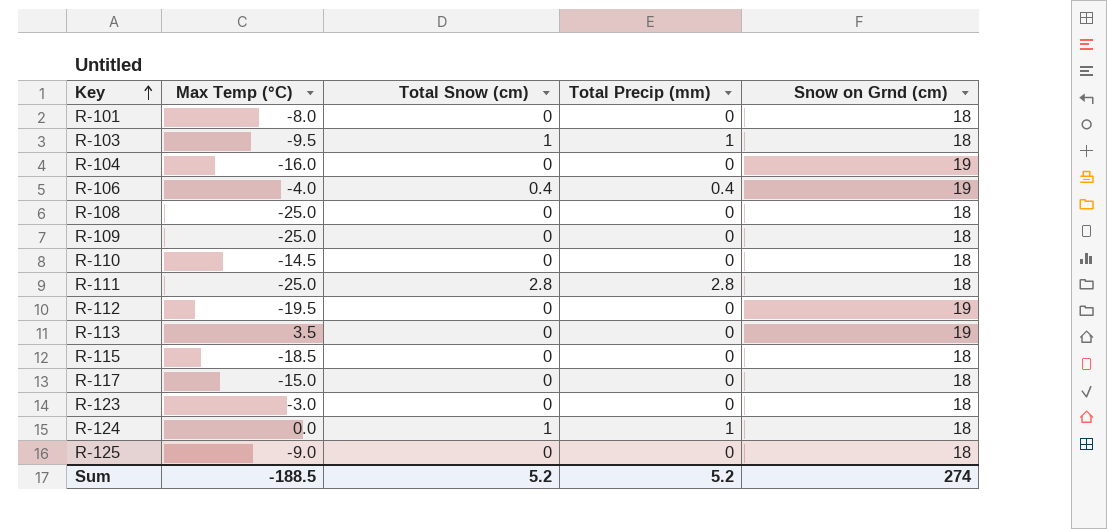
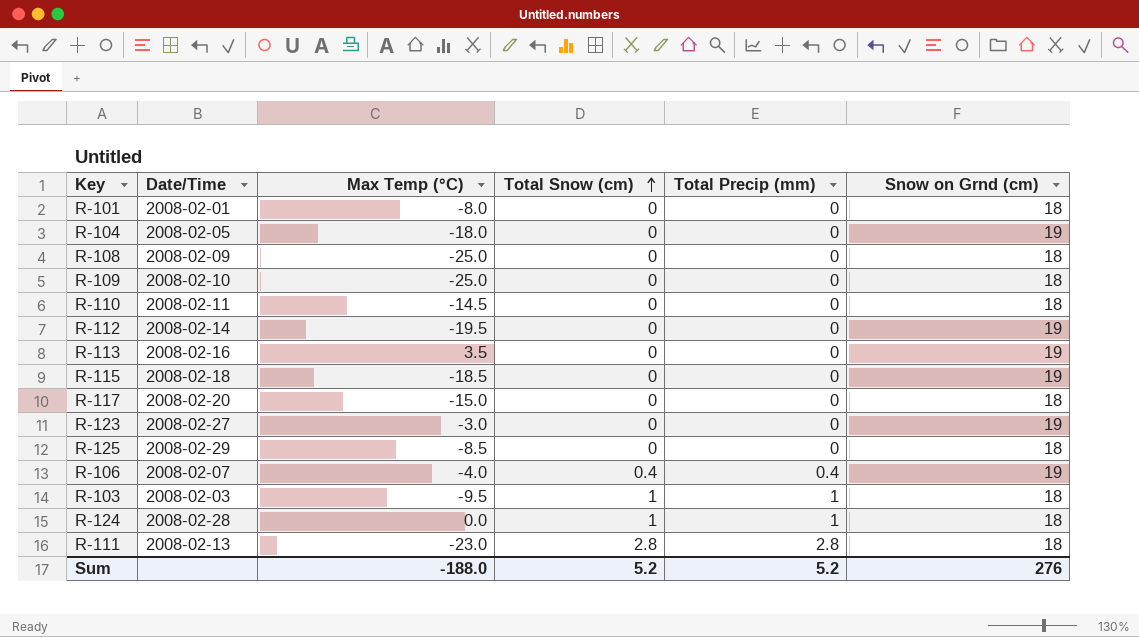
row order: Key ascending -> Total Snow (cm) ascending
column Date/Time | position: none -> 2
R-104 | Max Temp (°C): -16.0 -> -18.0
R-115 | Snow on Grnd (cm): 18 -> 19
R-123 | Snow on Grnd (cm): 18 -> 19
R-125 | Max Temp (°C): -9.0 -> -8.5
R-111 | Max Temp (°C): -25.0 -> -23.0
Sum | Max Temp (°C): -188.5 -> -188.0
Sum | Snow on Grnd (cm): 274 -> 276

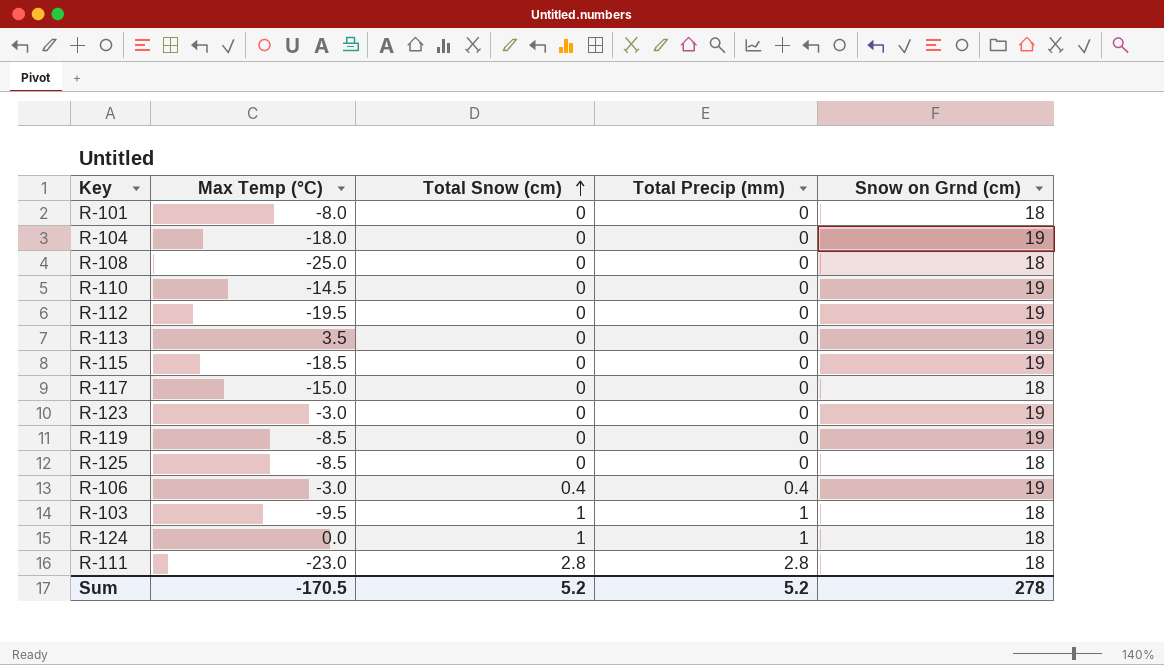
column Date/Time | position: 2 -> none
row R-109: 2008-02-10 | -25.0 | 0 | 0 | 18 -> none
R-110 | Snow on Grnd (cm): 18 -> 19
row R-119: none -> -8.5 | 0 | 0 | 19
R-106 | Max Temp (°C): -4.0 -> -3.0
Sum | Max Temp (°C): -188.0 -> -170.5
Sum | Snow on Grnd (cm): 276 -> 278

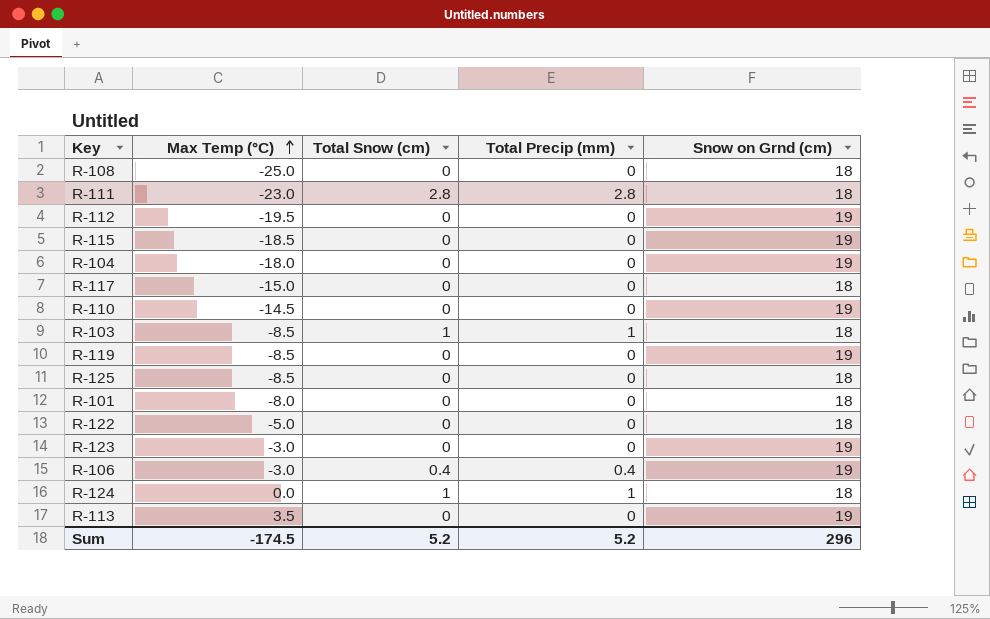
row order: Total Snow (cm) ascending -> Max Temp (°C) ascending
R-103 | Max Temp (°C): -9.5 -> -8.5
row R-122: none -> -5.0 | 0 | 0 | 18
Sum | Max Temp (°C): -170.5 -> -174.5
Sum | Snow on Grnd (cm): 278 -> 296

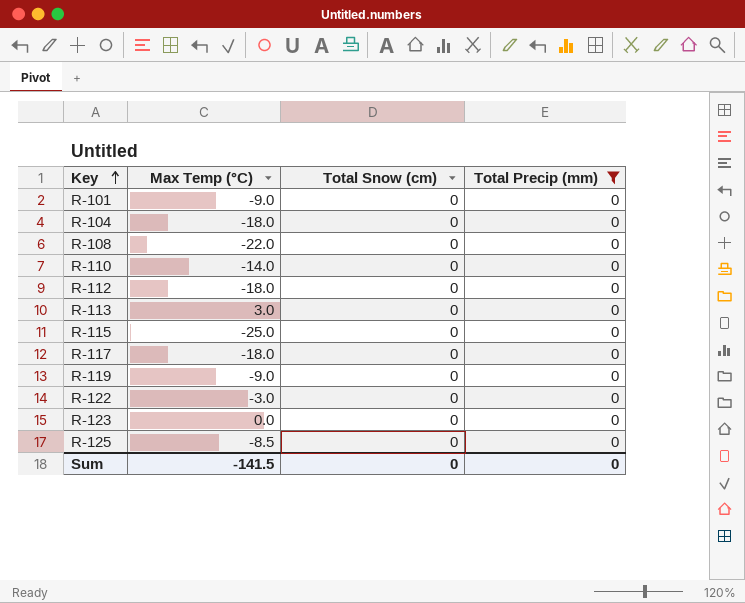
filter: none -> Total Precip (mm) = 0
row order: Max Temp (°C) ascending -> Key ascending
column Snow on Grnd (cm) | position: 5 -> none
R-101 | Max Temp (°C): -8.0 -> -9.0
R-108 | Max Temp (°C): -25.0 -> -22.0
R-110 | Max Temp (°C): -14.5 -> -14.0
R-112 | Max Temp (°C): -19.5 -> -18.0
R-113 | Max Temp (°C): 3.5 -> 3.0
R-115 | Max Temp (°C): -18.5 -> -25.0
R-117 | Max Temp (°C): -15.0 -> -18.0
R-119 | Max Temp (°C): -8.5 -> -9.0
R-122 | Max Temp (°C): -5.0 -> -3.0
R-123 | Max Temp (°C): -3.0 -> 0.0
Sum | Max Temp (°C): -174.5 -> -141.5
Sum | Total Snow (cm): 5.2 -> 0
Sum | Total Precip (mm): 5.2 -> 0

